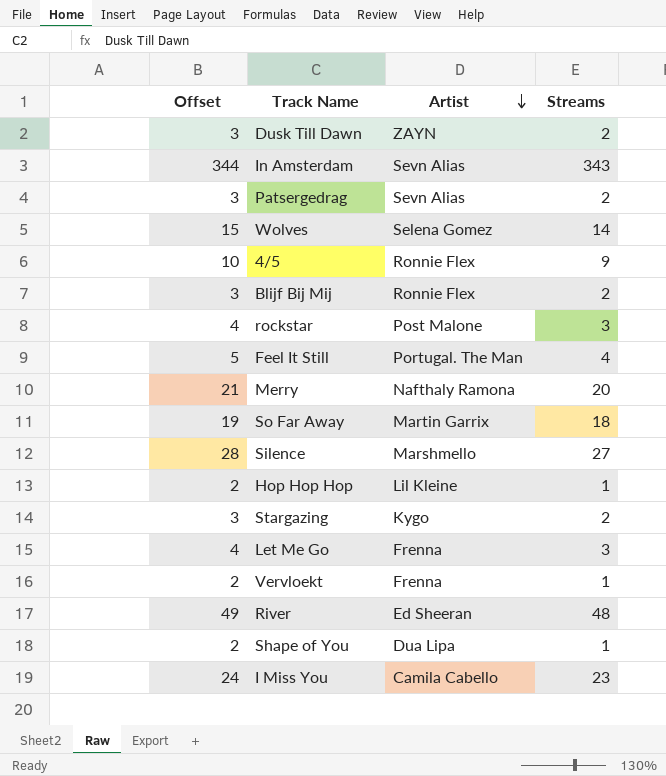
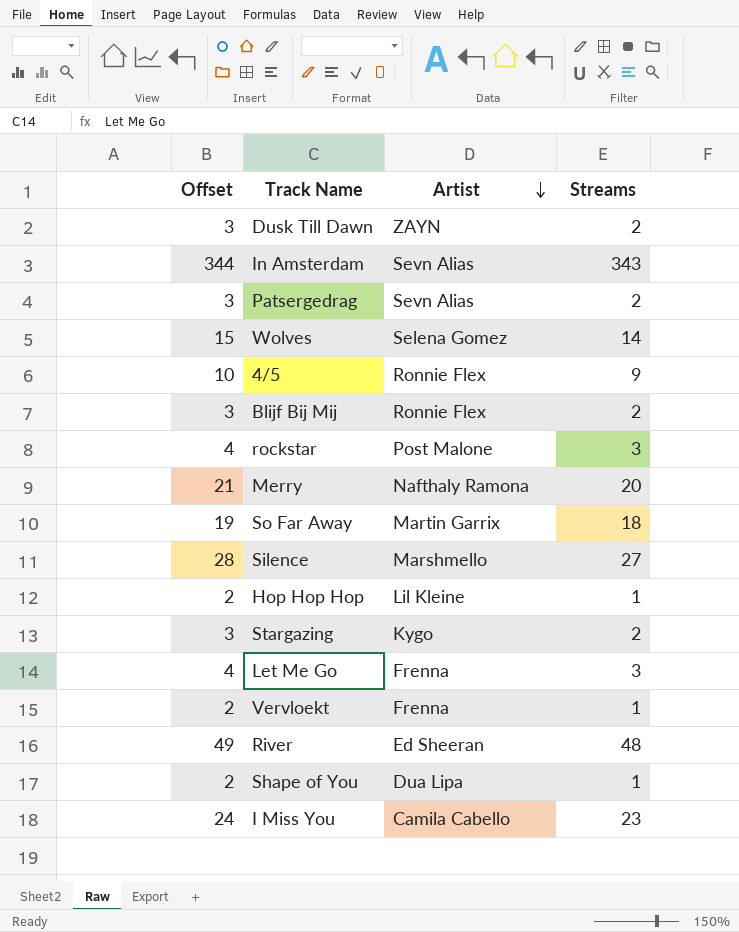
row Feel It Still: 5 | Portugal. The Man | 4 -> none

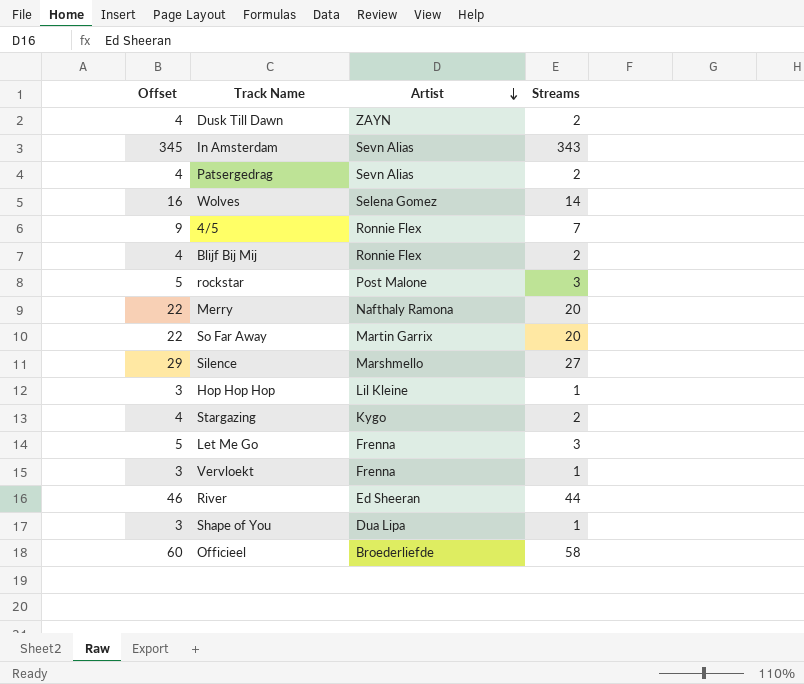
column Offset | formula: [Streams] + 1 -> [Streams] + 2
row I Miss You: 24 | Camila Cabello | 23 -> none
4/5 | Streams: 9 -> 7
So Far Away | Streams: 18 -> 20
River | Streams: 48 -> 44
row Officieel: none -> 60 | Broederliefde | 58

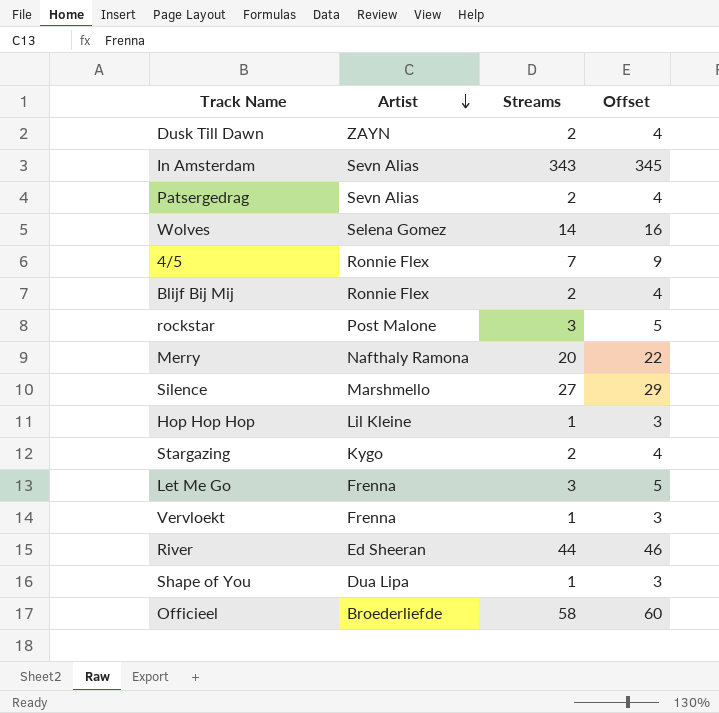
column Offset | position: 1 -> 4
row So Far Away: 22 | Martin Garrix | 20 -> none

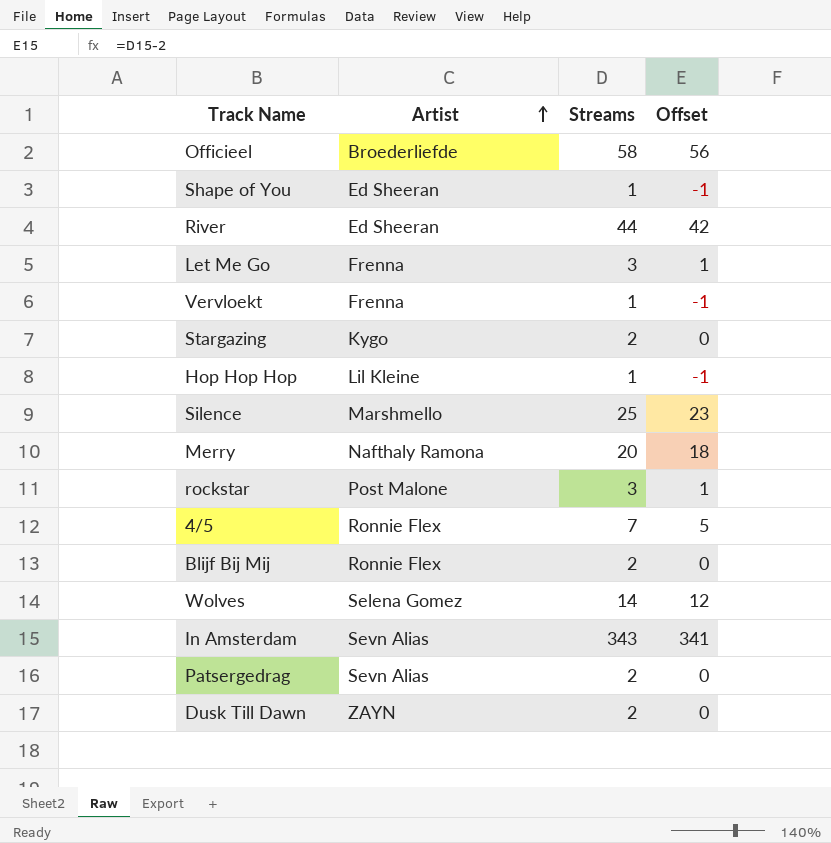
row order: Artist descending -> Artist ascending
column Offset | formula: [Streams] + 2 -> [Streams] - 2
Shape of You | Artist: Dua Lipa -> Ed Sheeran
Silence | Streams: 27 -> 25

